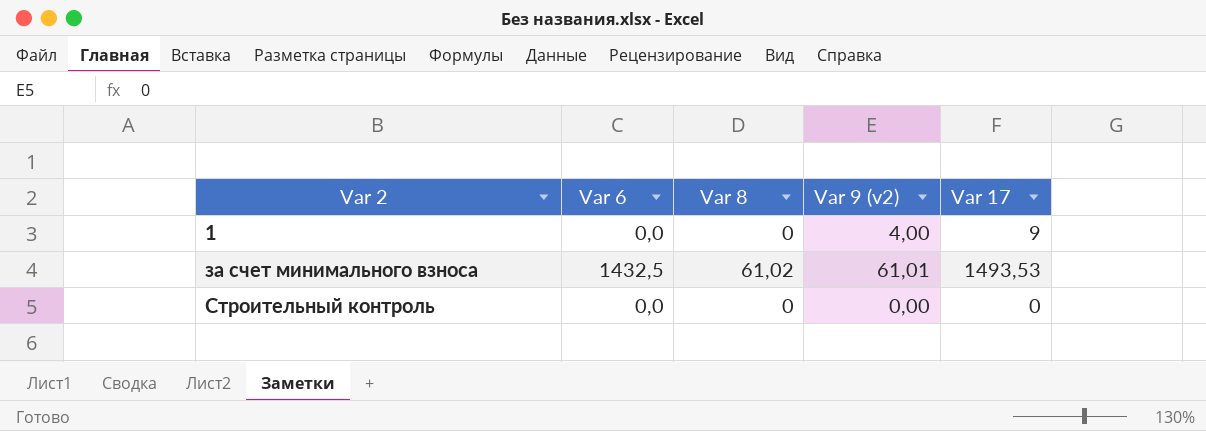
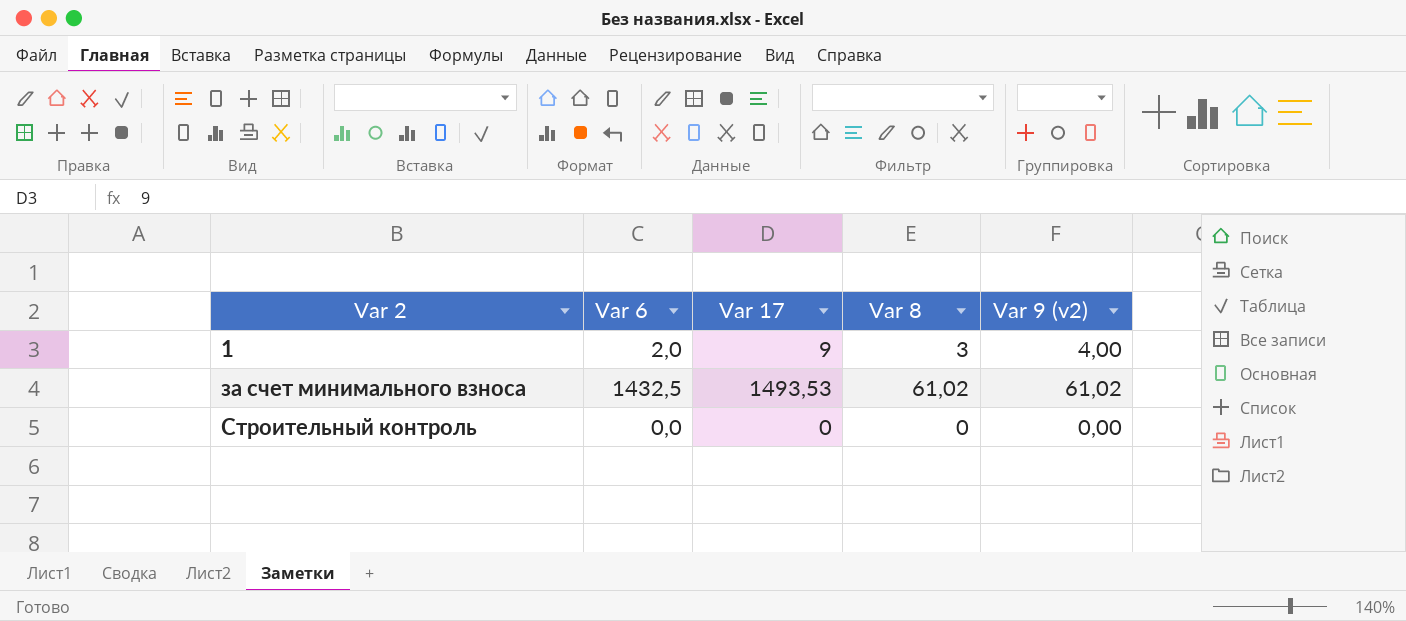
column Var 17 | position: 5 -> 3
1 | Var 6: 0,0 -> 2,0
1 | Var 8: 0 -> 3
за счет минимального взноса | Var 9 (v2): 61,01 -> 61,02

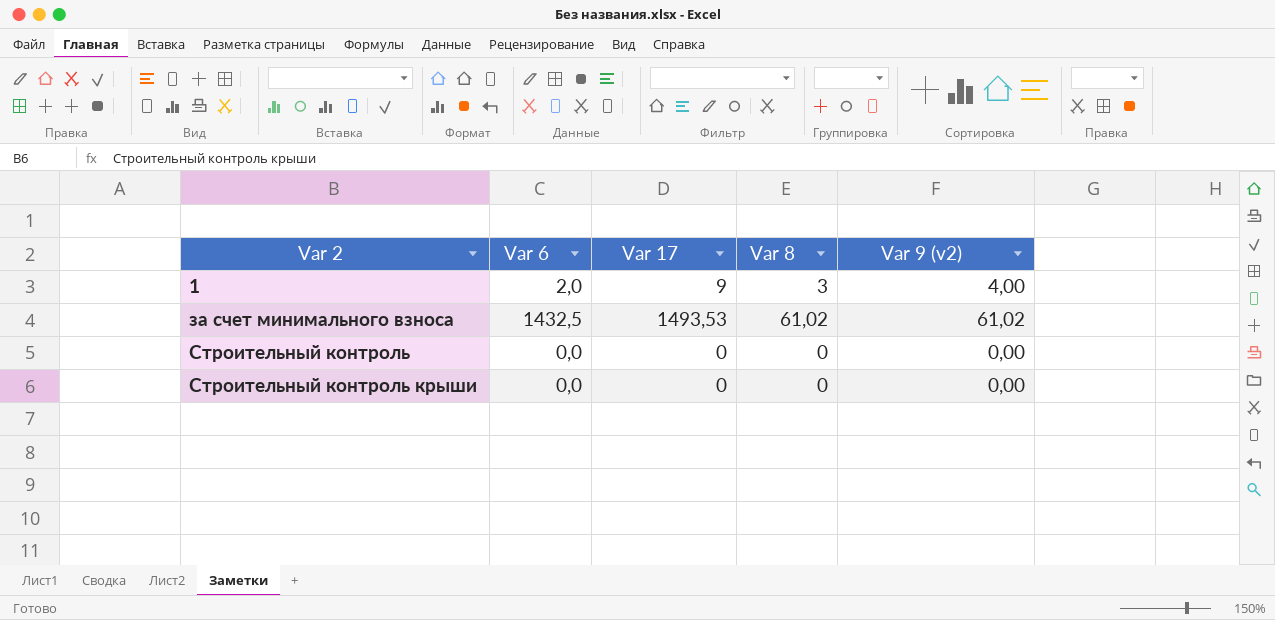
row Строительный контроль крыши: none -> 0,0 | 0 | 0 | 0,00

